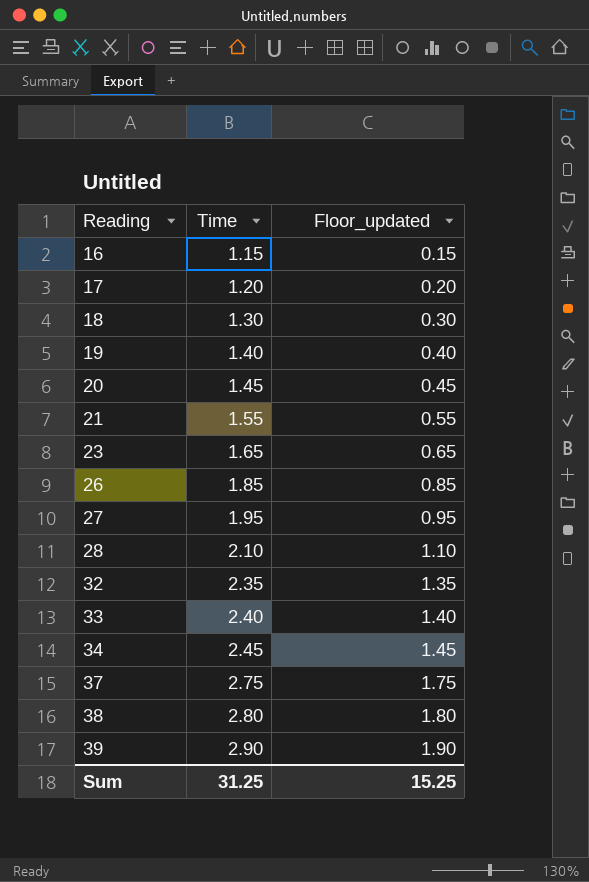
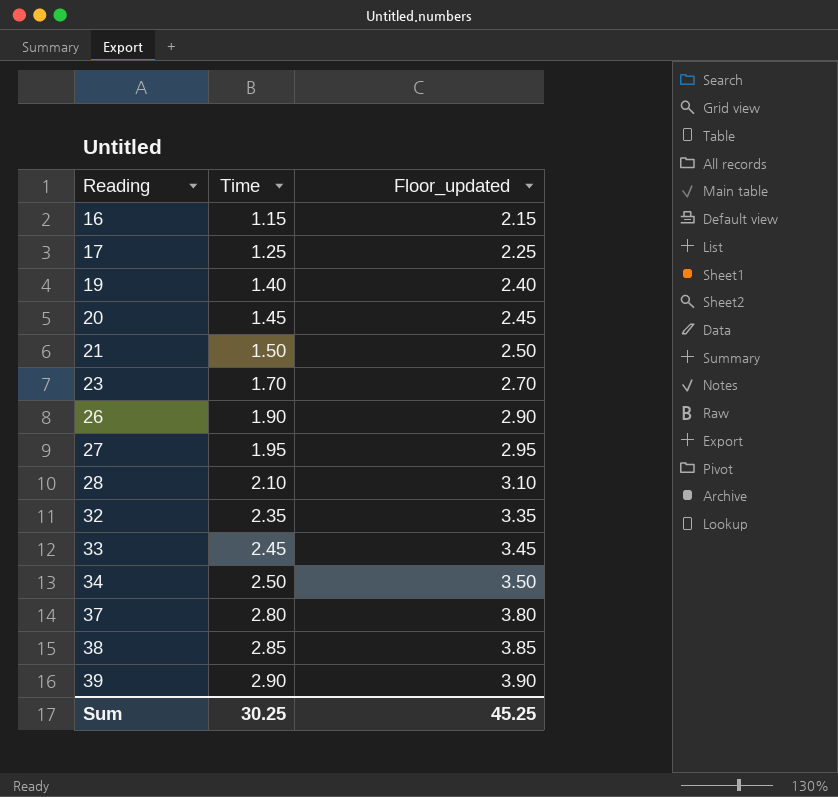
column Floor_updated | formula: [Time] - 1 -> [Time] + 1
row 18: 1.30 | 0.30 -> none
17 | Time: 1.20 -> 1.25
21 | Time: 1.55 -> 1.50
23 | Time: 1.65 -> 1.70
26 | Time: 1.85 -> 1.90
33 | Time: 2.40 -> 2.45
34 | Time: 2.45 -> 2.50
37 | Time: 2.75 -> 2.80
38 | Time: 2.80 -> 2.85
Sum | Time: 31.25 -> 30.25
Sum | Floor_updated: 15.25 -> 45.25

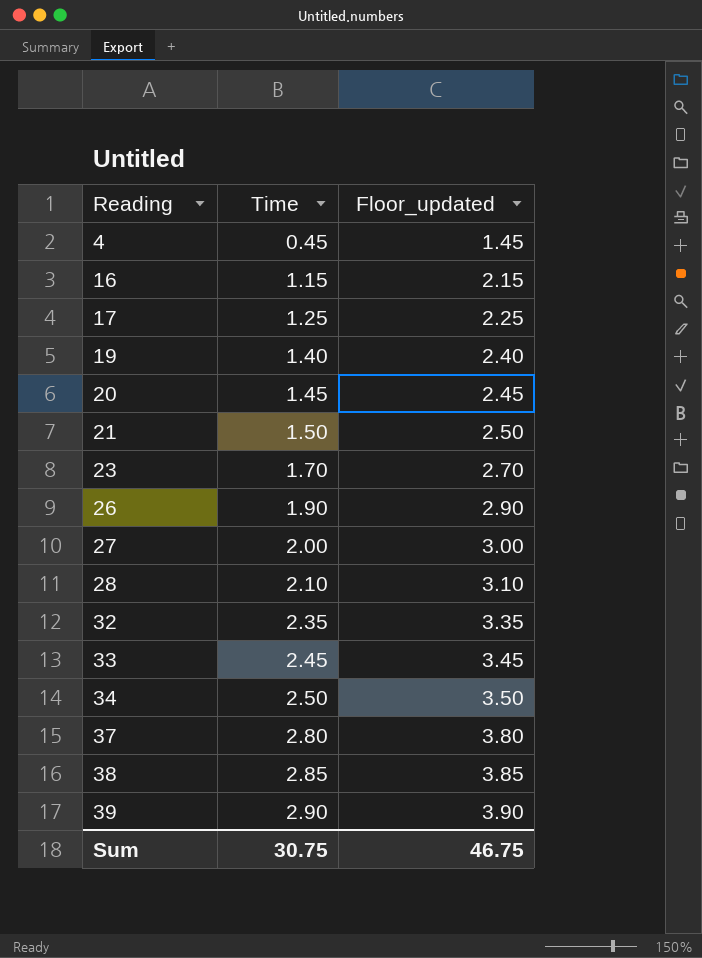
row 4: none -> 0.45 | 1.45
27 | Time: 1.95 -> 2.00
27 | Floor_updated: 2.95 -> 3.00
Sum | Time: 30.25 -> 30.75
Sum | Floor_updated: 45.25 -> 46.75

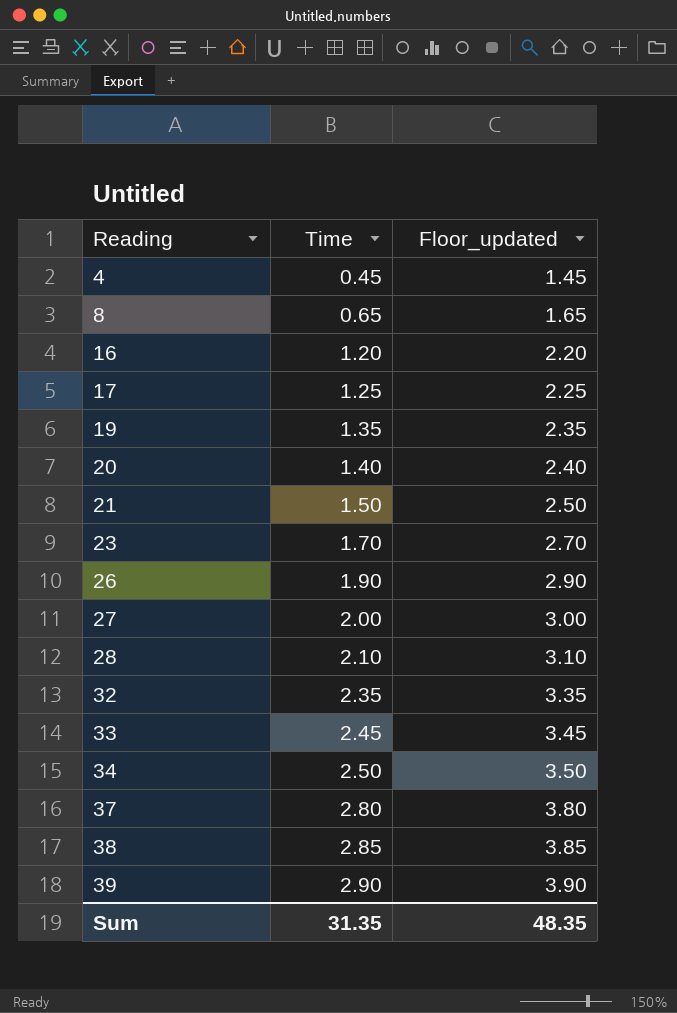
row 8: none -> 0.65 | 1.65
16 | Time: 1.15 -> 1.20
16 | Floor_updated: 2.15 -> 2.20
19 | Time: 1.40 -> 1.35
19 | Floor_updated: 2.40 -> 2.35
20 | Time: 1.45 -> 1.40
20 | Floor_updated: 2.45 -> 2.40
Sum | Time: 30.75 -> 31.35
Sum | Floor_updated: 46.75 -> 48.35

